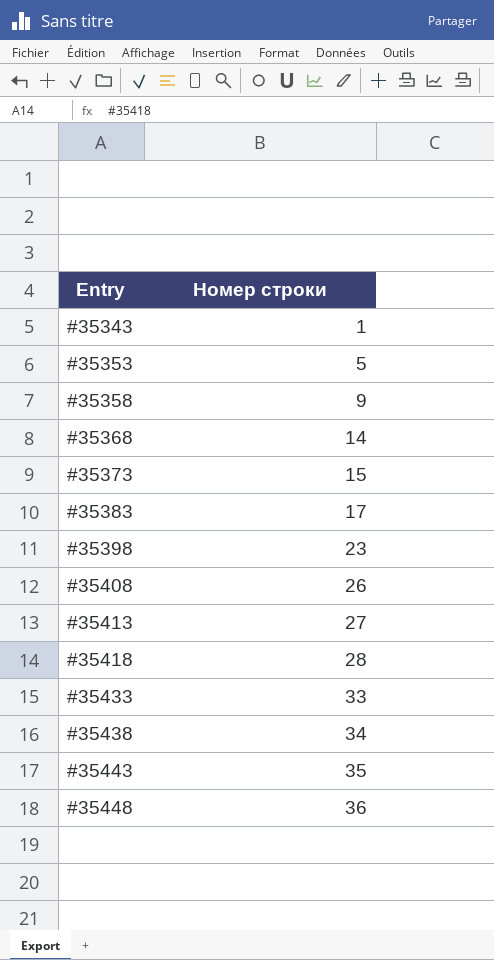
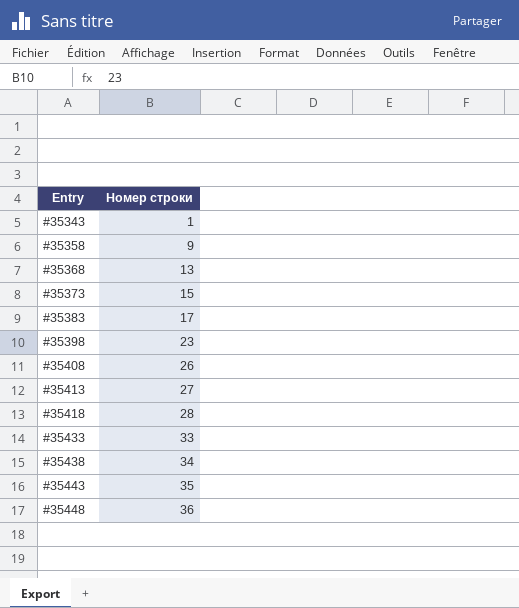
row #35353: 5 -> none
#35368 | Номер строки: 14 -> 13

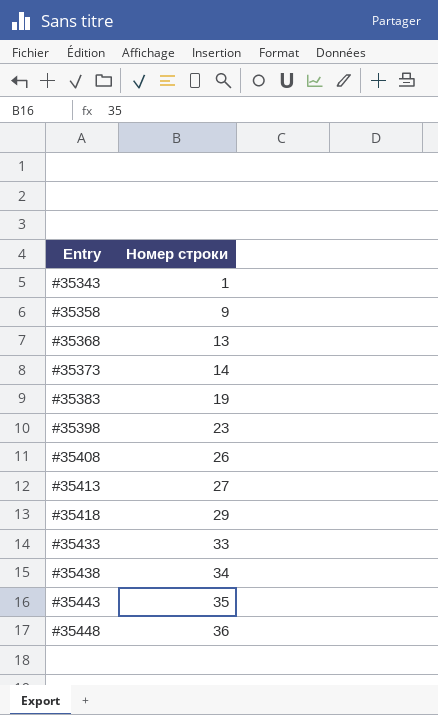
#35373 | Номер строки: 15 -> 14
#35383 | Номер строки: 17 -> 19
#35418 | Номер строки: 28 -> 29

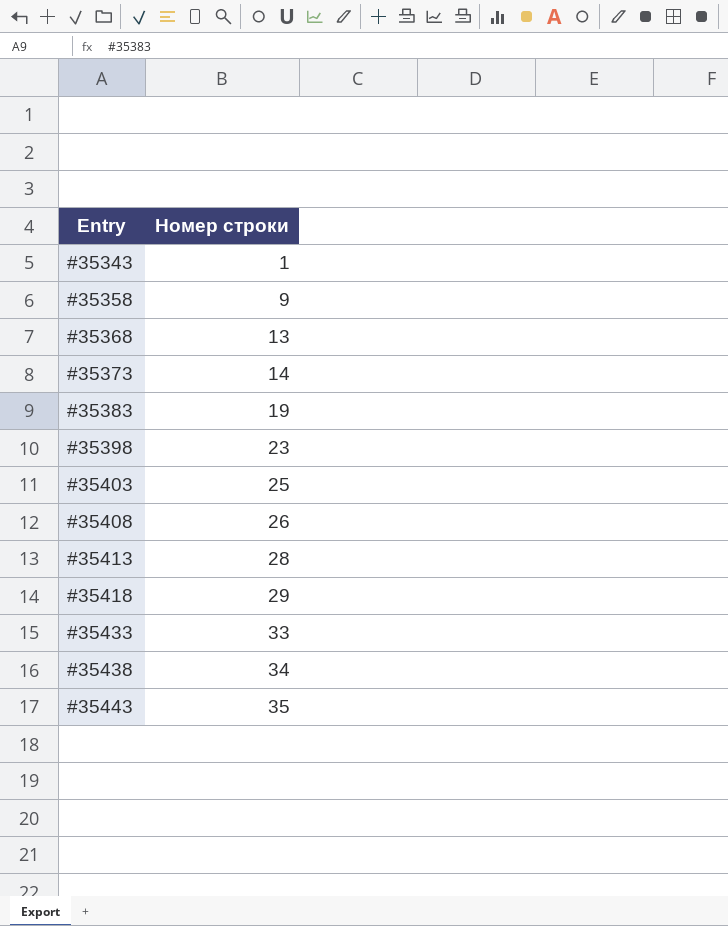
row #35448: 36 -> none
row #35403: none -> 25
#35413 | Номер строки: 27 -> 28

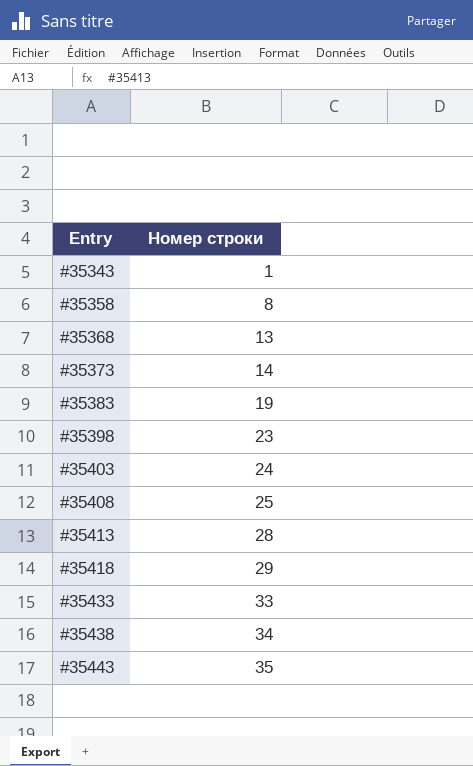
#35358 | Номер строки: 9 -> 8
#35403 | Номер строки: 25 -> 24
#35408 | Номер строки: 26 -> 25

